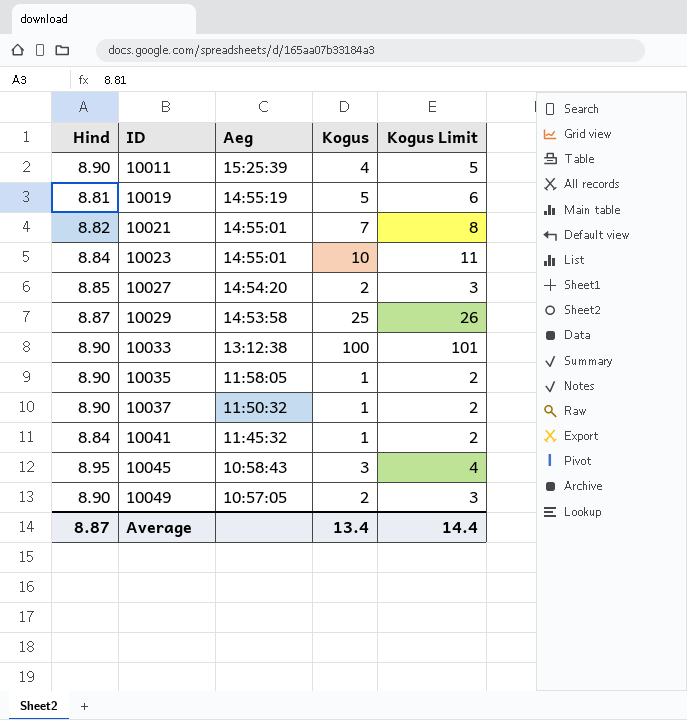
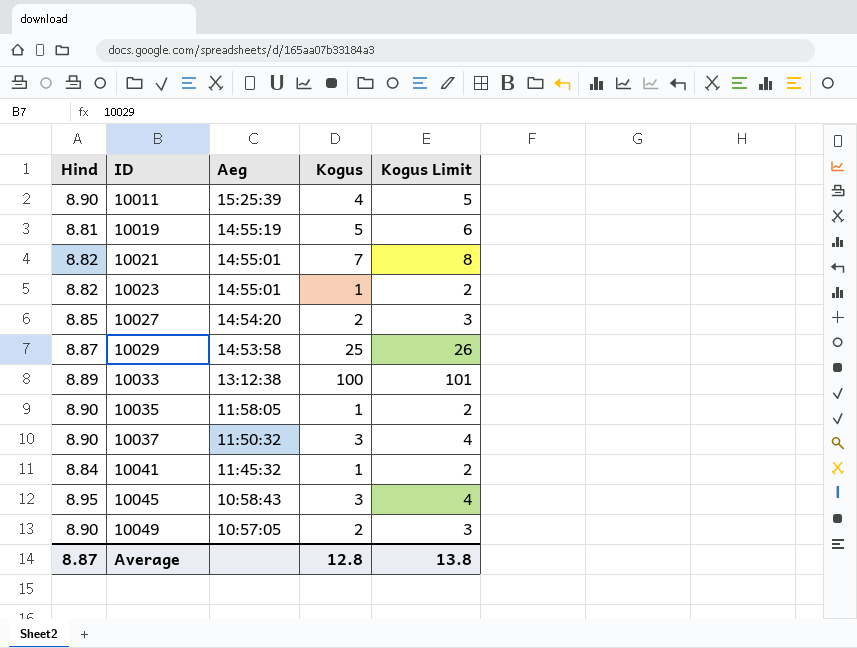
10023 | Hind: 8.84 -> 8.82
10023 | Kogus: 10 -> 1
10023 | Kogus Limit: 11 -> 2
10033 | Hind: 8.90 -> 8.89
10037 | Kogus: 1 -> 3
10037 | Kogus Limit: 2 -> 4
Average | Kogus: 13.4 -> 12.8
Average | Kogus Limit: 14.4 -> 13.8

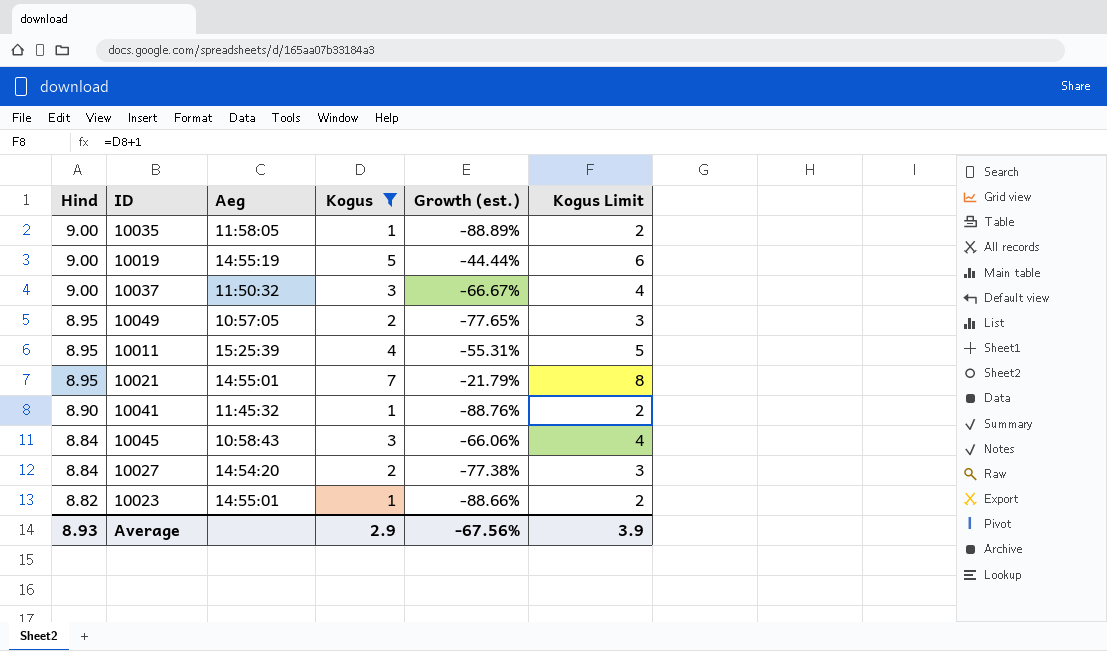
filter: none -> Kogus <= 7
row order: ID ascending -> Hind descending
column Growth (est.) | formula: none -> ([Kogus] - [Hind]) / [Hind]
10035 | Hind: 8.90 -> 9.00
10019 | Hind: 8.81 -> 9.00
10037 | Hind: 8.90 -> 9.00
10049 | Hind: 8.90 -> 8.95
10011 | Hind: 8.90 -> 8.95
10021 | Hind: 8.82 -> 8.95
10041 | Hind: 8.84 -> 8.90
10045 | Hind: 8.95 -> 8.84
10027 | Hind: 8.85 -> 8.84
Average | Hind: 8.87 -> 8.93
Average | Kogus: 12.8 -> 2.9
Average | Kogus Limit: 13.8 -> 3.9

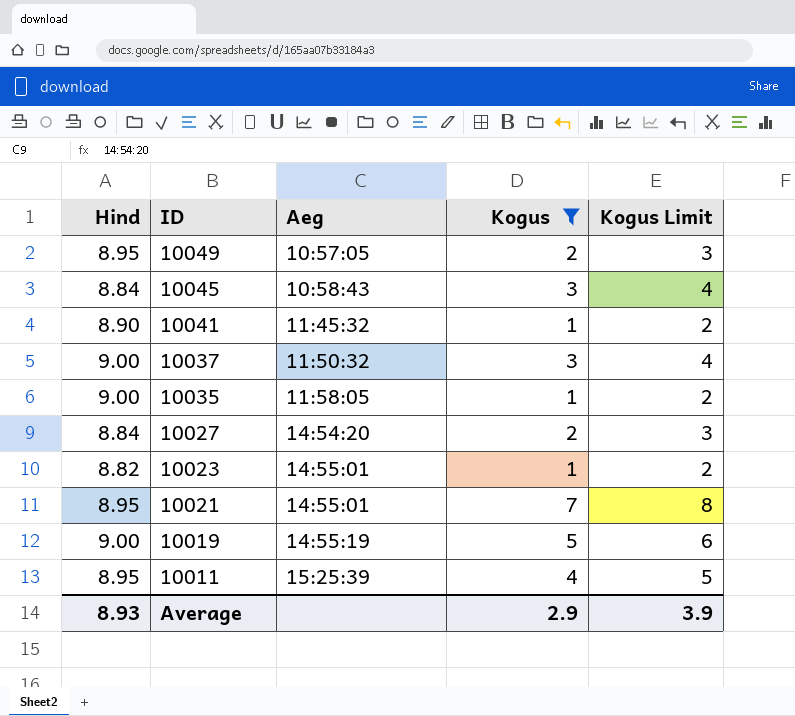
row order: Hind descending -> ID descending
column Growth (est.) | formula: ([Kogus] - [Hind]) / [Hind] -> none

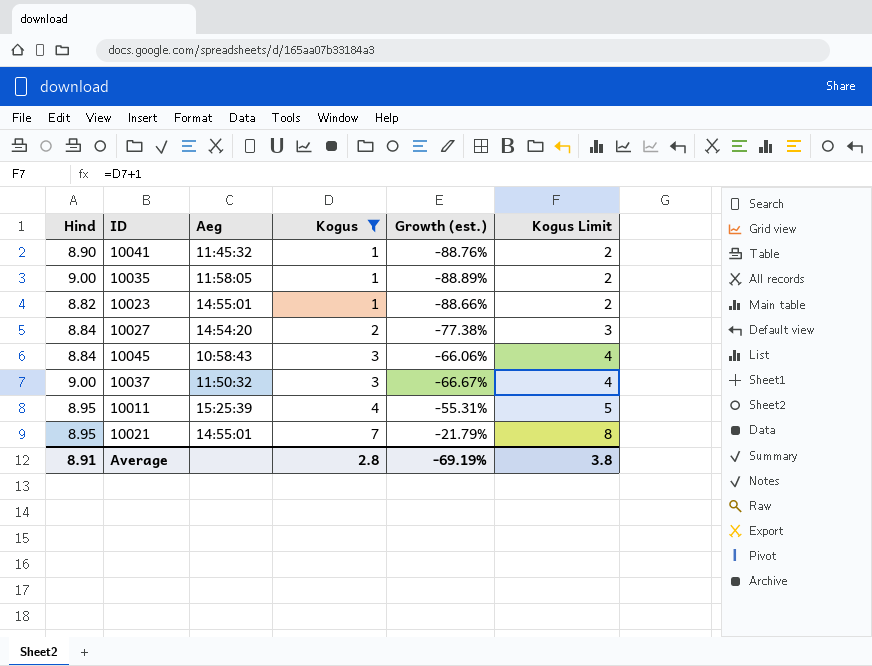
row order: ID descending -> Kogus ascending
column Growth (est.) | formula: none -> ([Kogus] - [Hind]) / [Hind]
row 10049: 8.95 | 10:57:05 | 2 | 3 -> none
row 10019: 9.00 | 14:55:19 | 5 | 6 -> none
Average | Hind: 8.93 -> 8.91
Average | Kogus: 2.9 -> 2.8
Average | Kogus Limit: 3.9 -> 3.8

